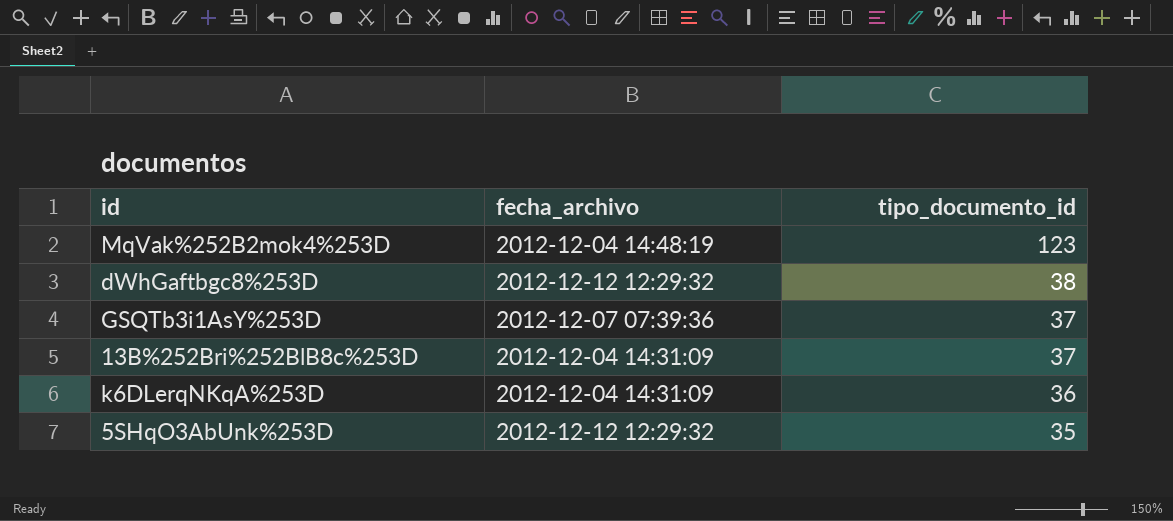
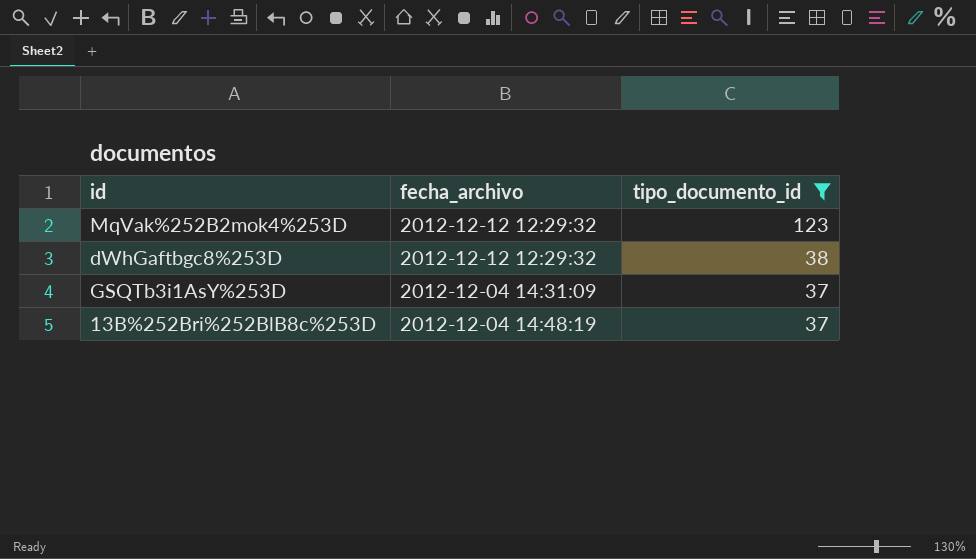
filter: none -> tipo_documento_id >= 37
MqVak%252B2mok4%253D | fecha_archivo: 2012-12-04 14:48:19 -> 2012-12-12 12:29:32
GSQTb3i1AsY%253D | fecha_archivo: 2012-12-07 07:39:36 -> 2012-12-04 14:31:09
13B%252Bri%252BlB8c%253D | fecha_archivo: 2012-12-04 14:31:09 -> 2012-12-04 14:48:19

